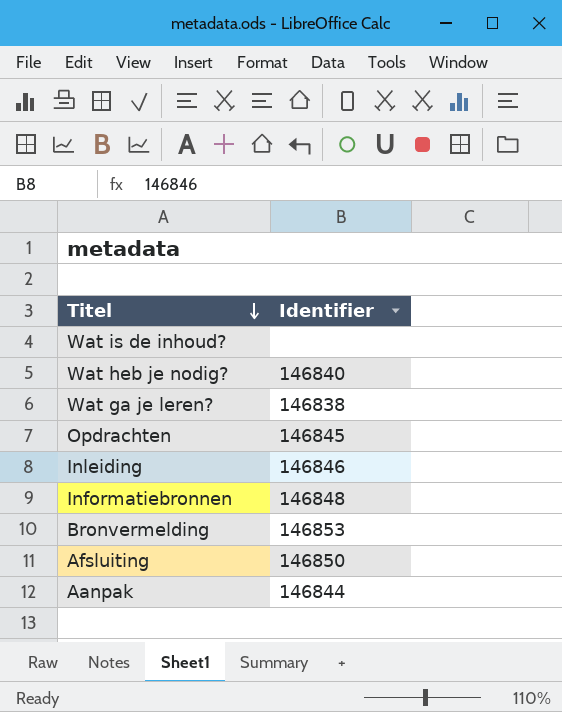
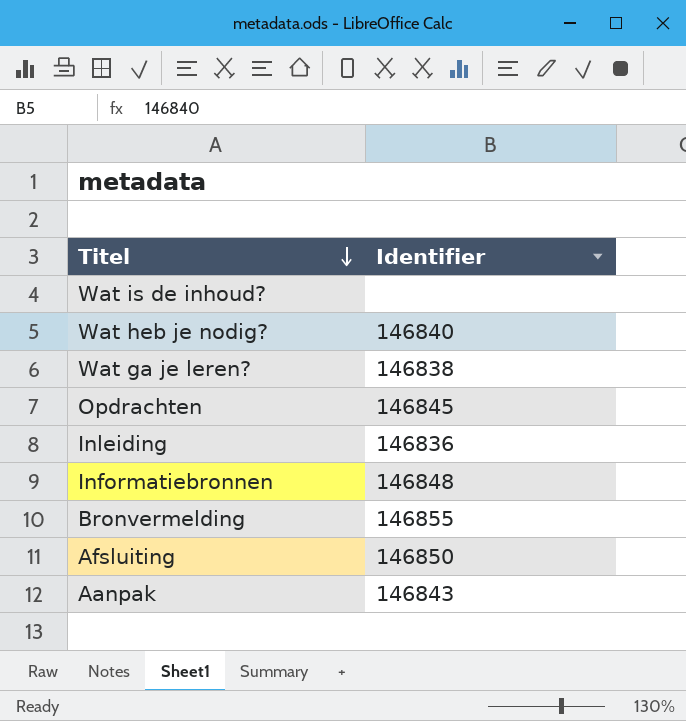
Inleiding | Identifier: 146846 -> 146836
Bronvermelding | Identifier: 146853 -> 146855
Aanpak | Identifier: 146844 -> 146843

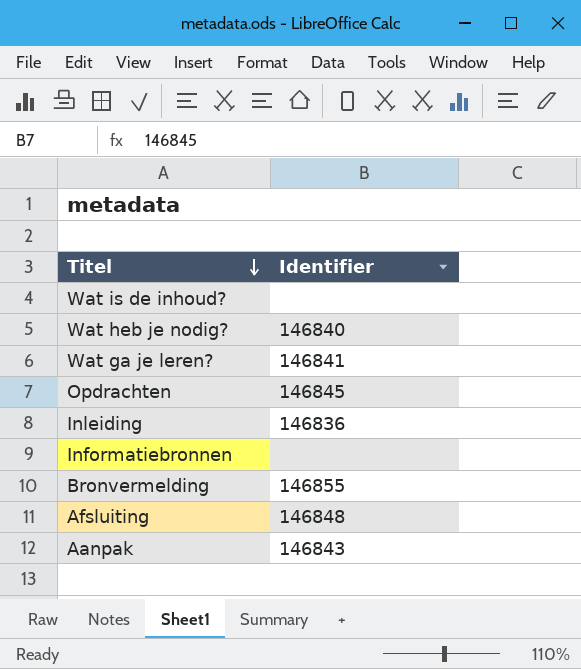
Wat ga je leren? | Identifier: 146838 -> 146841
Informatiebronnen | Identifier: 146848 -> none
Afsluiting | Identifier: 146850 -> 146848

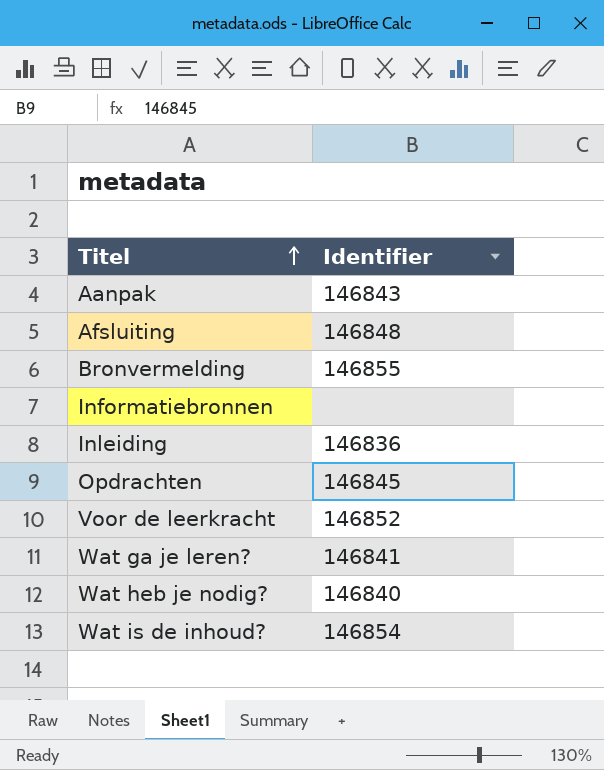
row order: Titel descending -> Titel ascending
row Voor de leerkracht: none -> 146852
Wat is de inhoud? | Identifier: none -> 146854

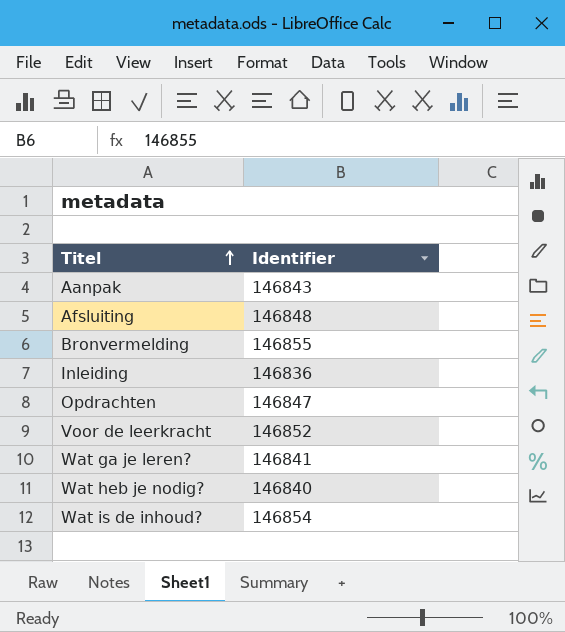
row Informatiebronnen: none -> none
Opdrachten | Identifier: 146845 -> 146847

